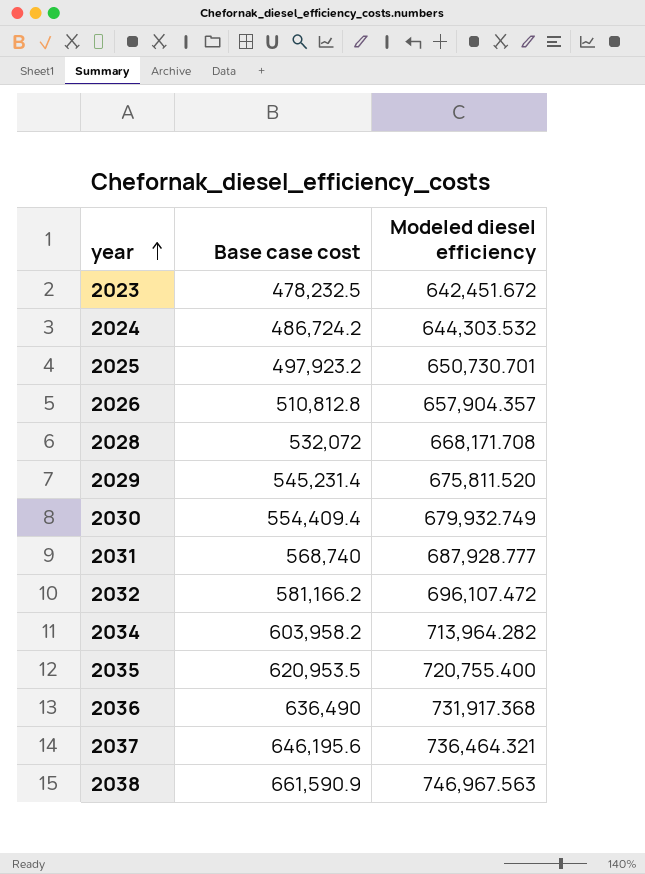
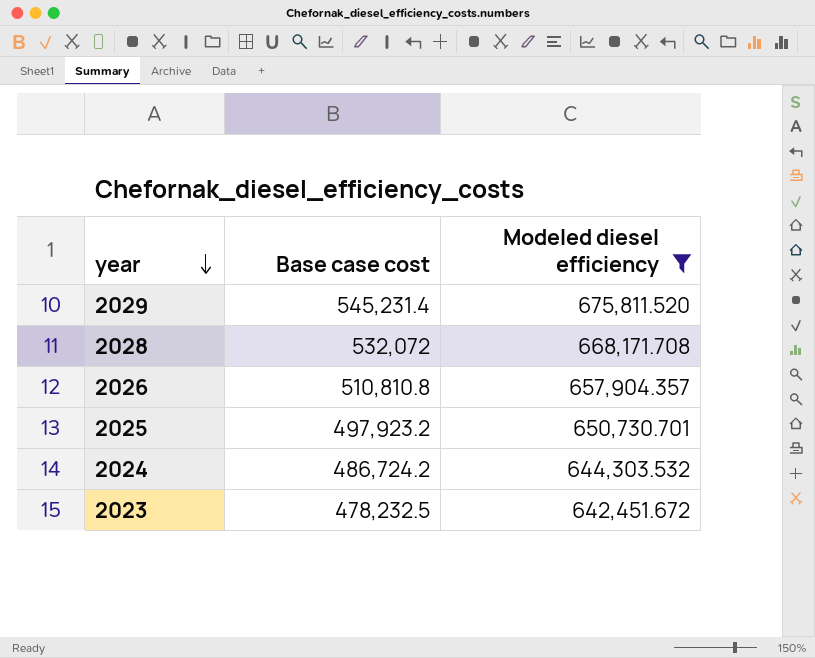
filter: none -> Modeled diesel efficiency <= 675,811.520
row order: year ascending -> year descending
2026 | Base case cost: 510,812.8 -> 510,810.8

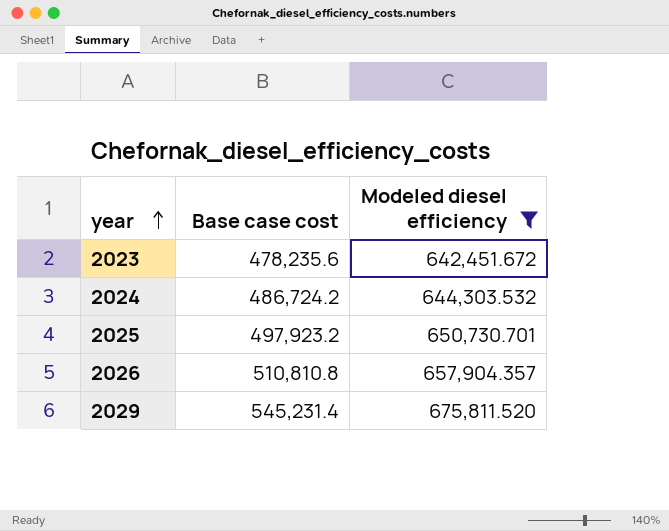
row order: year descending -> year ascending
row 2028: 532,072 | 668,171.708 -> none
2023 | Base case cost: 478,232.5 -> 478,235.6

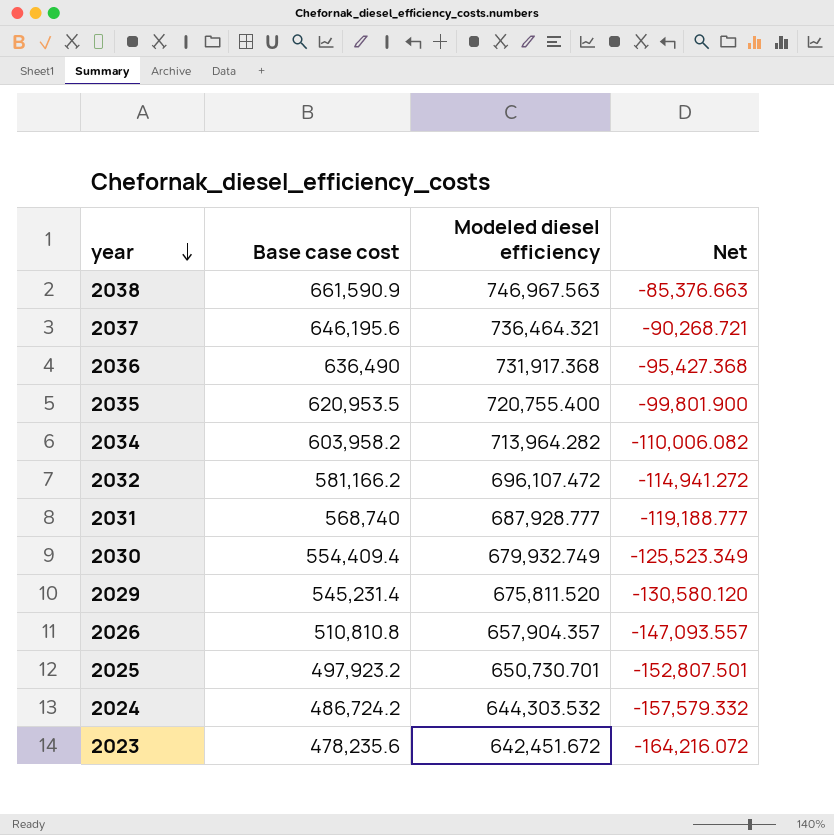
filter: Modeled diesel efficiency <= 675,811.520 -> none
row order: year ascending -> year descending
column Net | formula: none -> [Base case cost] - [Modeled diesel efficiency]

